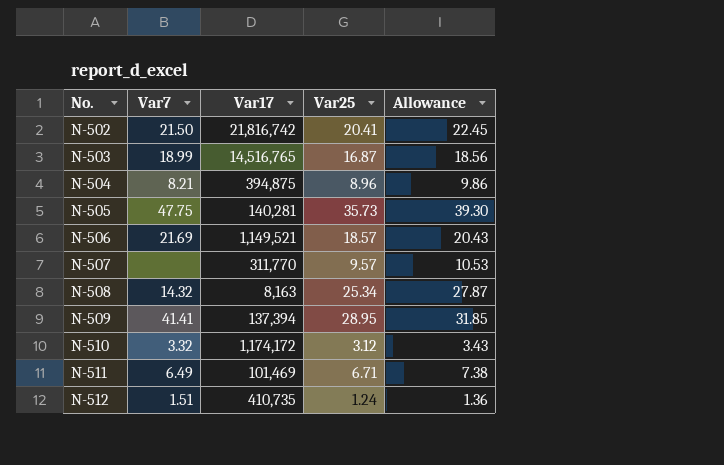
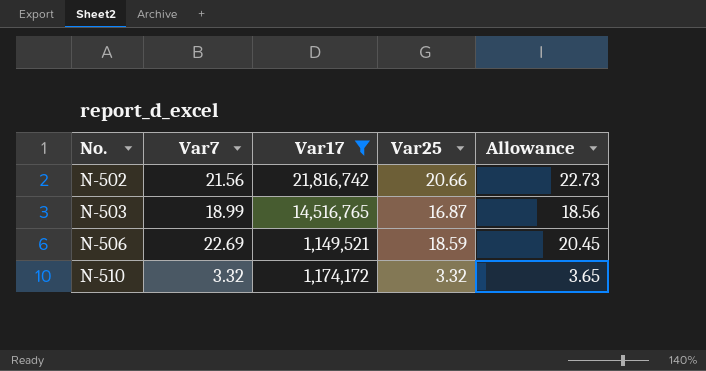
filter: none -> Var17 >= 1,149,521
N-502 | Var7: 21.50 -> 21.56
N-502 | Var25: 20.41 -> 20.66
N-502 | Allowance: 22.45 -> 22.73
N-506 | Var7: 21.69 -> 22.69
N-506 | Var25: 18.57 -> 18.59
N-506 | Allowance: 20.43 -> 20.45
N-510 | Var25: 3.12 -> 3.32
N-510 | Allowance: 3.43 -> 3.65

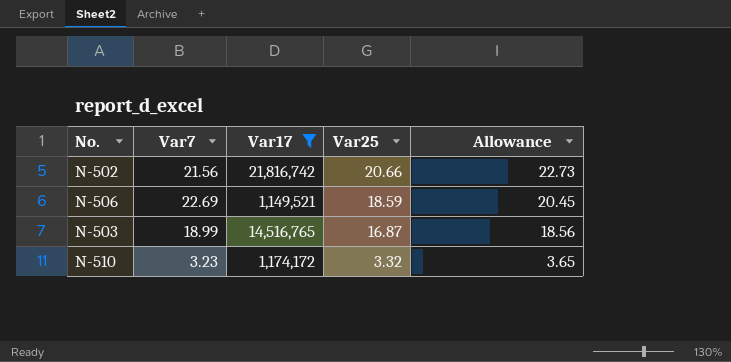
row order: No. ascending -> Var25 descending
N-510 | Var7: 3.32 -> 3.23

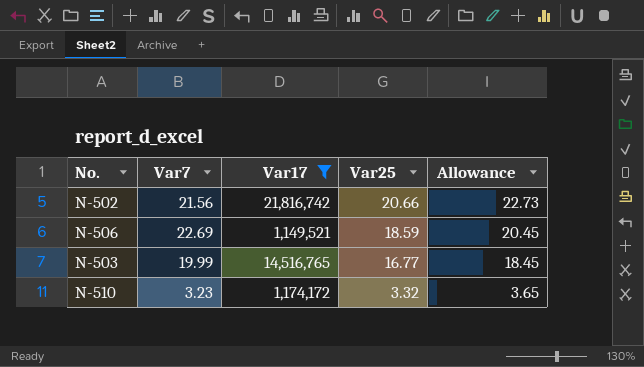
N-503 | Var7: 18.99 -> 19.99
N-503 | Var25: 16.87 -> 16.77
N-503 | Allowance: 18.56 -> 18.45

